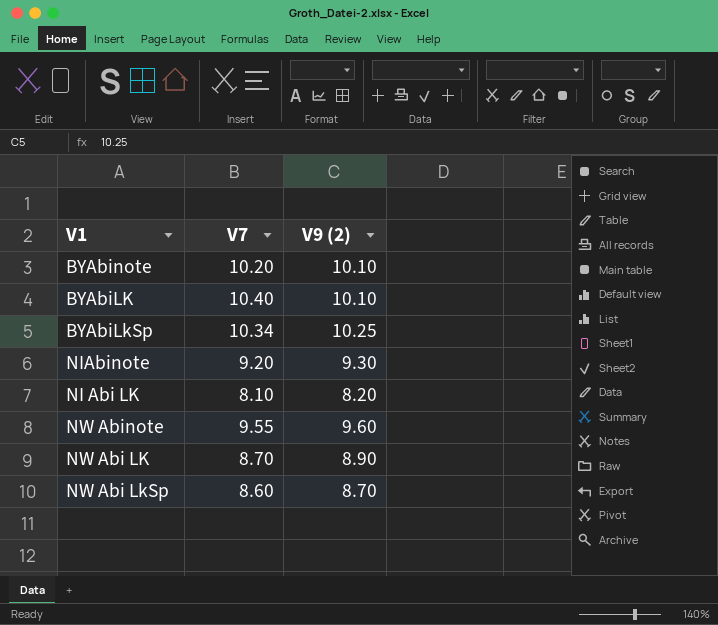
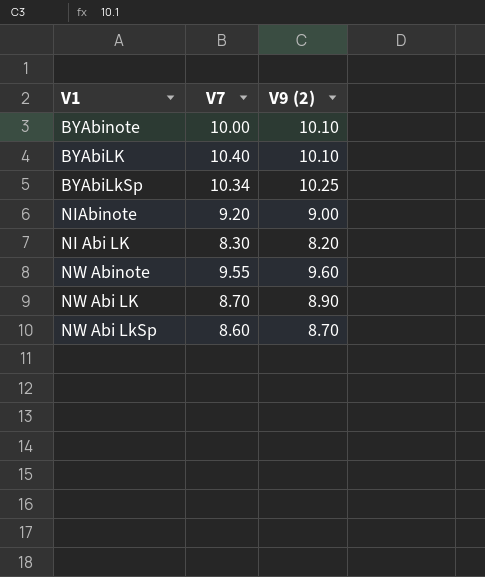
BYAbinote | V7: 10.20 -> 10.00
NIAbinote | V9 (2): 9.30 -> 9.00
NI Abi LK | V7: 8.10 -> 8.30

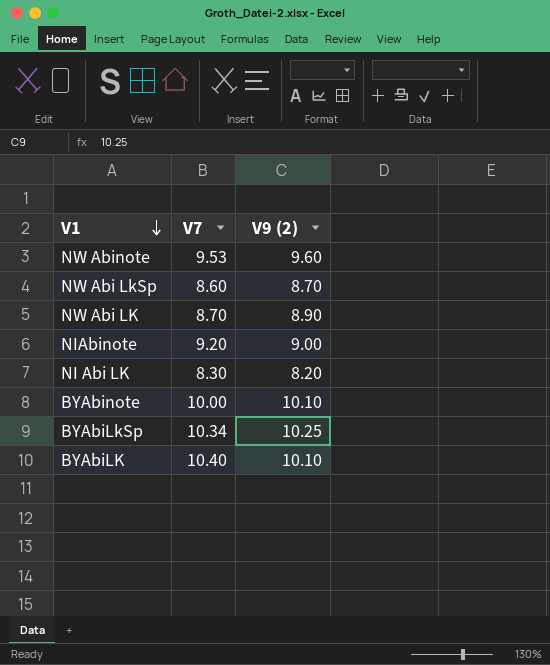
row order: none -> V1 descending
NW Abinote | V7: 9.55 -> 9.53

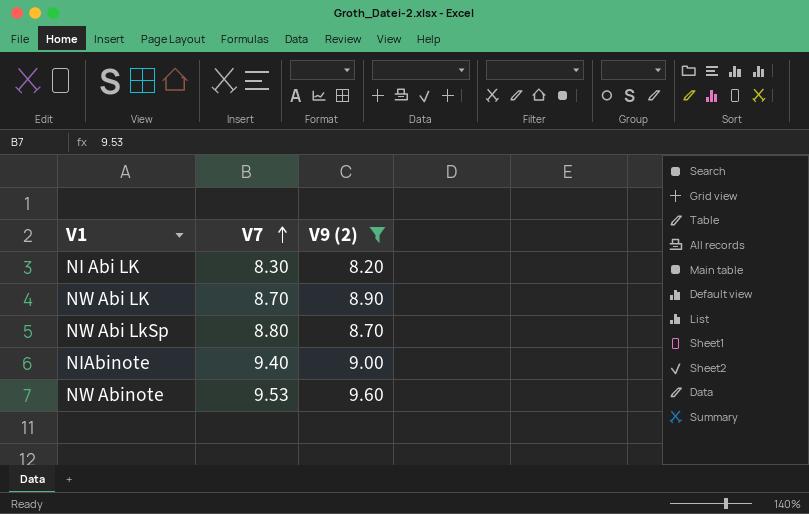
filter: none -> V9 (2) <= 9.60
row order: V1 descending -> V7 ascending
NW Abi LkSp | V7: 8.60 -> 8.80
NIAbinote | V7: 9.20 -> 9.40

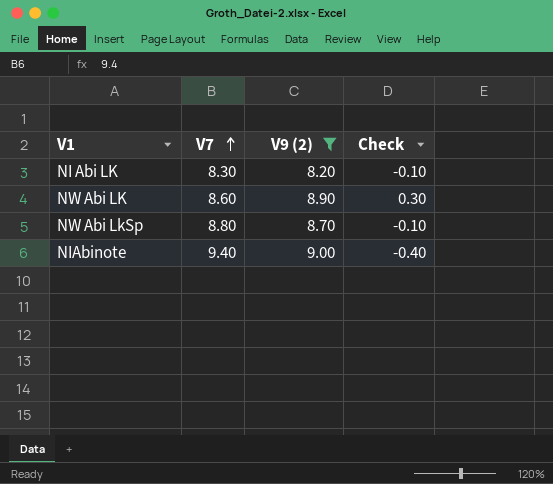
column Check | formula: none -> [V9 (2)] - [V7]
row NW Abinote: 9.53 | 9.60 -> none
NW Abi LK | V7: 8.70 -> 8.60

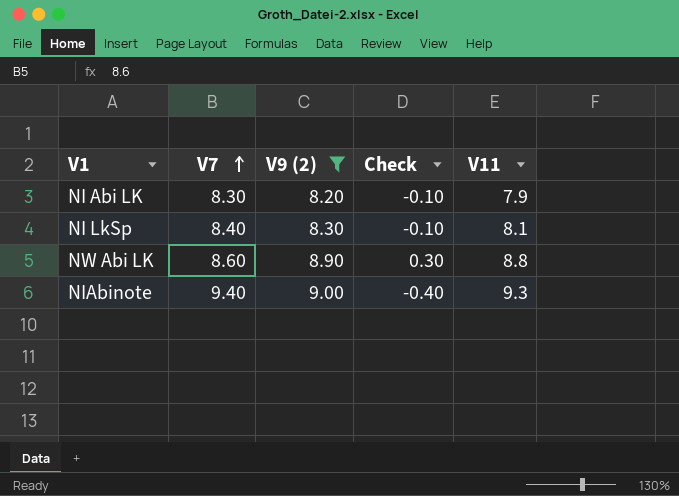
column V11 | position: none -> 5
row NW Abi LkSp: 8.80 | 8.70 | -0.10 -> none
row NI LkSp: none -> 8.40 | 8.30 | -0.10 | 8.1

